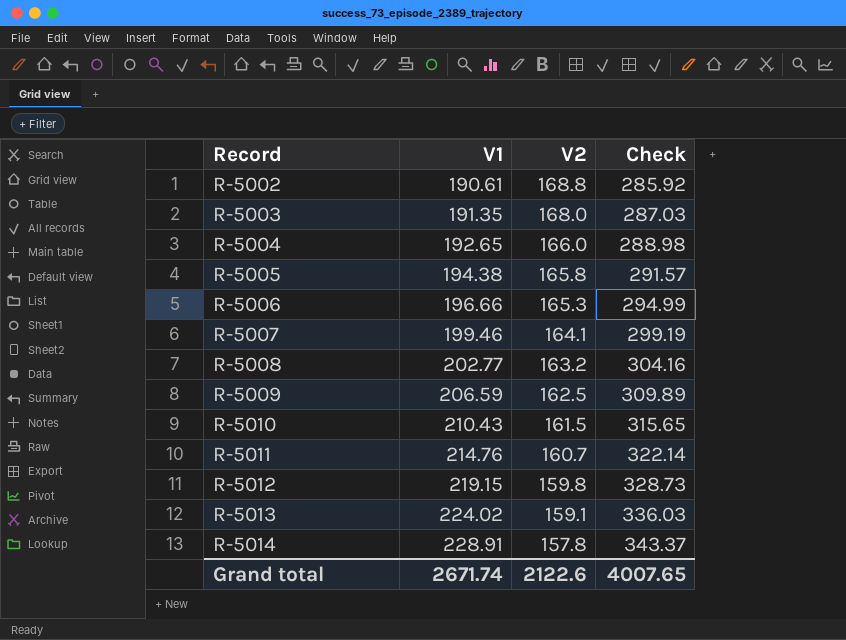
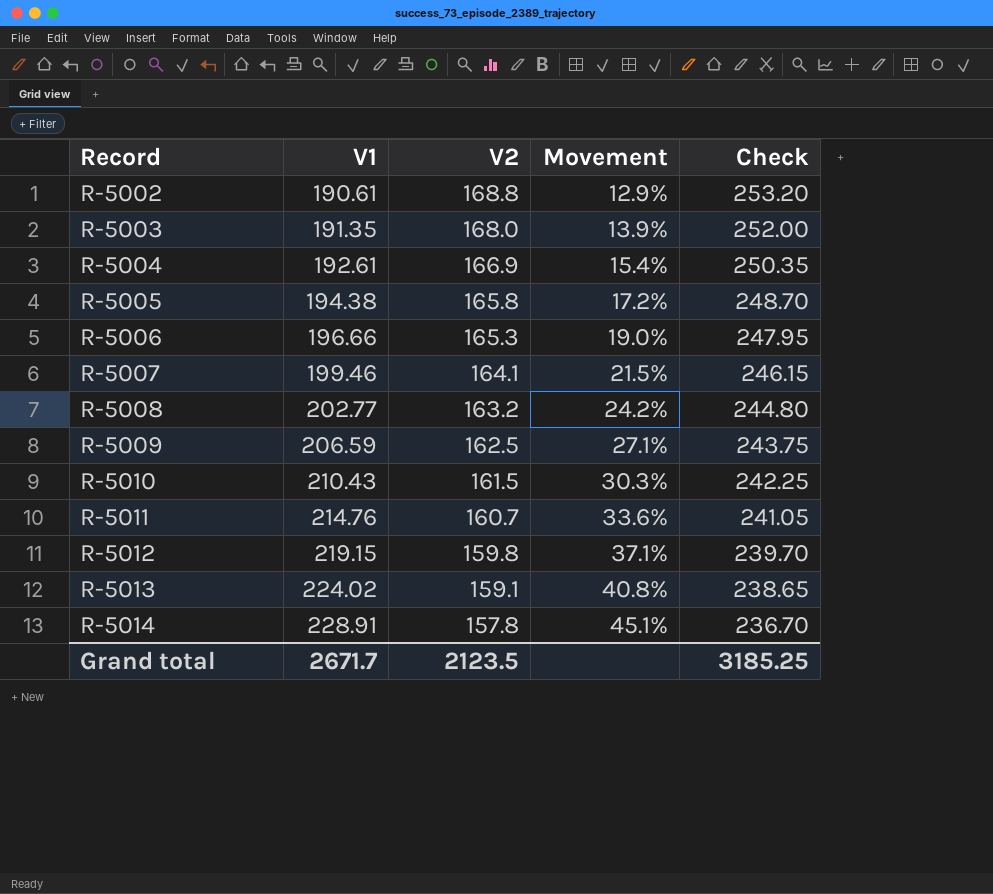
column Movement | formula: none -> ([V1] - [V2]) / [V2]
column Check | formula: [V1] * 1.5 -> [V2] * 1.5
R-5004 | V1: 192.65 -> 192.61
R-5004 | V2: 166.0 -> 166.9
Grand total | V1: 2671.74 -> 2671.7
Grand total | V2: 2122.6 -> 2123.5
Grand total | Check: 4007.65 -> 3185.25

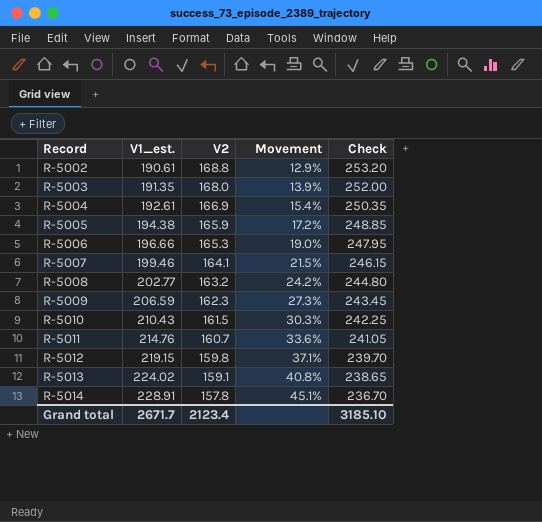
column name: V1 -> V1_est.
R-5005 | V2: 165.8 -> 165.9
R-5005 | Check: 248.70 -> 248.85
R-5009 | V2: 162.5 -> 162.3
R-5009 | Movement: 27.1% -> 27.3%
R-5009 | Check: 243.75 -> 243.45
Grand total | V2: 2123.5 -> 2123.4
Grand total | Check: 3185.25 -> 3185.10

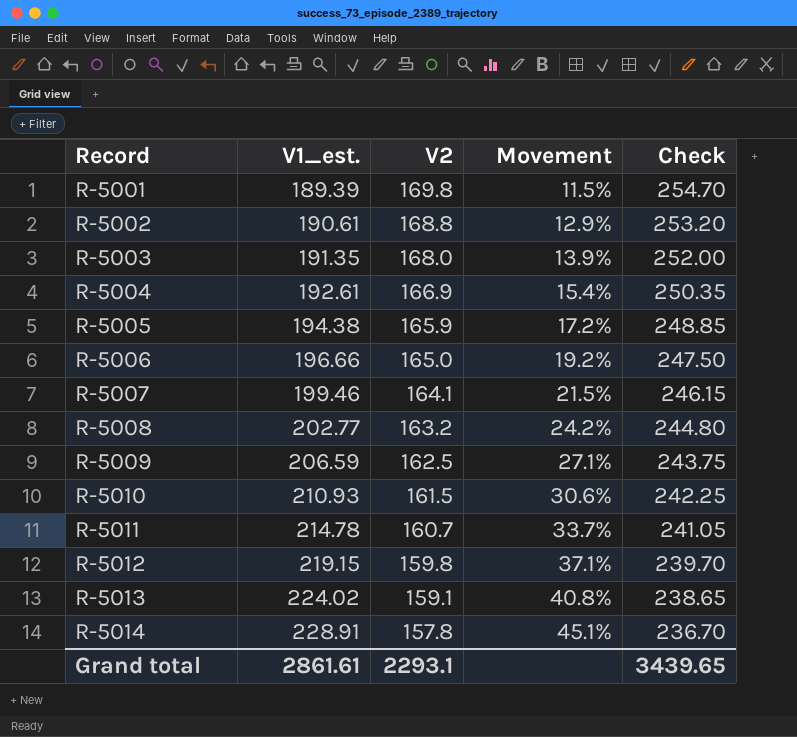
row R-5001: none -> 189.39 | 169.8 | 11.5% | 254.70
R-5006 | V2: 165.3 -> 165.0
R-5006 | Movement: 19.0% -> 19.2%
R-5006 | Check: 247.95 -> 247.50
R-5009 | V2: 162.3 -> 162.5
R-5009 | Movement: 27.3% -> 27.1%
R-5009 | Check: 243.45 -> 243.75
R-5010 | V1_est.: 210.43 -> 210.93
R-5010 | Movement: 30.3% -> 30.6%
R-5011 | V1_est.: 214.76 -> 214.78
R-5011 | Movement: 33.6% -> 33.7%
Grand total | V1_est.: 2671.7 -> 2861.61
Grand total | V2: 2123.4 -> 2293.1
Grand total | Check: 3185.10 -> 3439.65

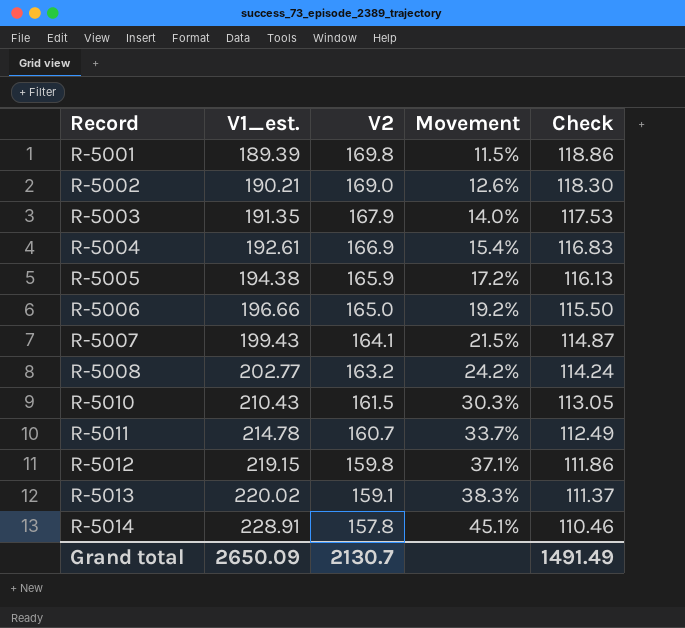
column Check | formula: [V2] * 1.5 -> [V2] * 0.7
row R-5009: 206.59 | 162.5 | 27.1% | 243.75 -> none
R-5002 | V1_est.: 190.61 -> 190.21
R-5002 | V2: 168.8 -> 169.0
R-5002 | Movement: 12.9% -> 12.6%
R-5003 | V2: 168.0 -> 167.9
R-5003 | Movement: 13.9% -> 14.0%
R-5007 | V1_est.: 199.46 -> 199.43
R-5010 | V1_est.: 210.93 -> 210.43
R-5010 | Movement: 30.6% -> 30.3%
R-5013 | V1_est.: 224.02 -> 220.02
R-5013 | Movement: 40.8% -> 38.3%
Grand total | V1_est.: 2861.61 -> 2650.09
Grand total | V2: 2293.1 -> 2130.7
Grand total | Check: 3439.65 -> 1491.49

